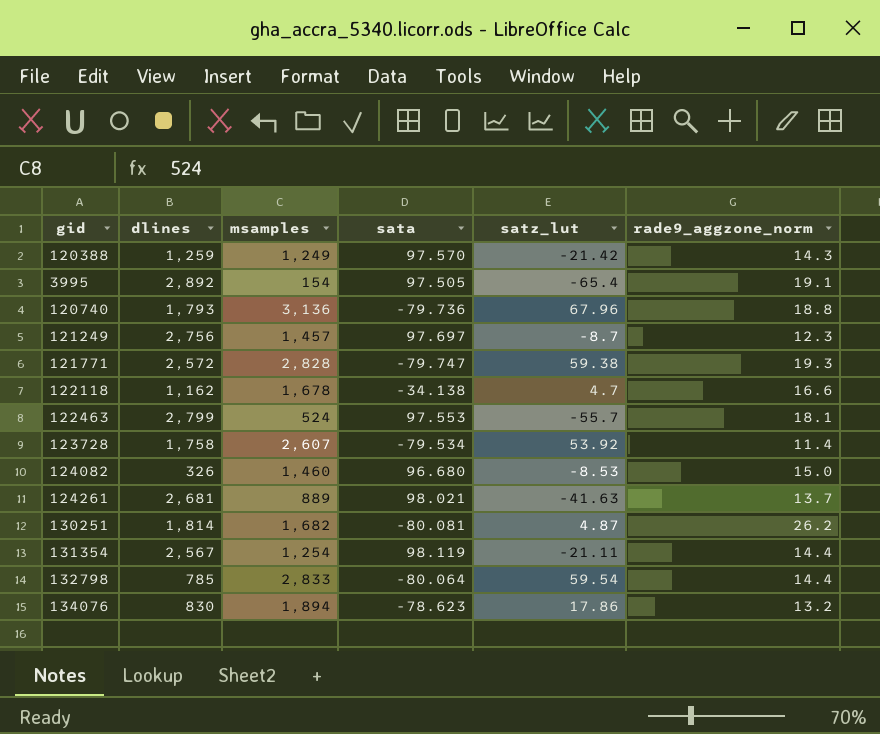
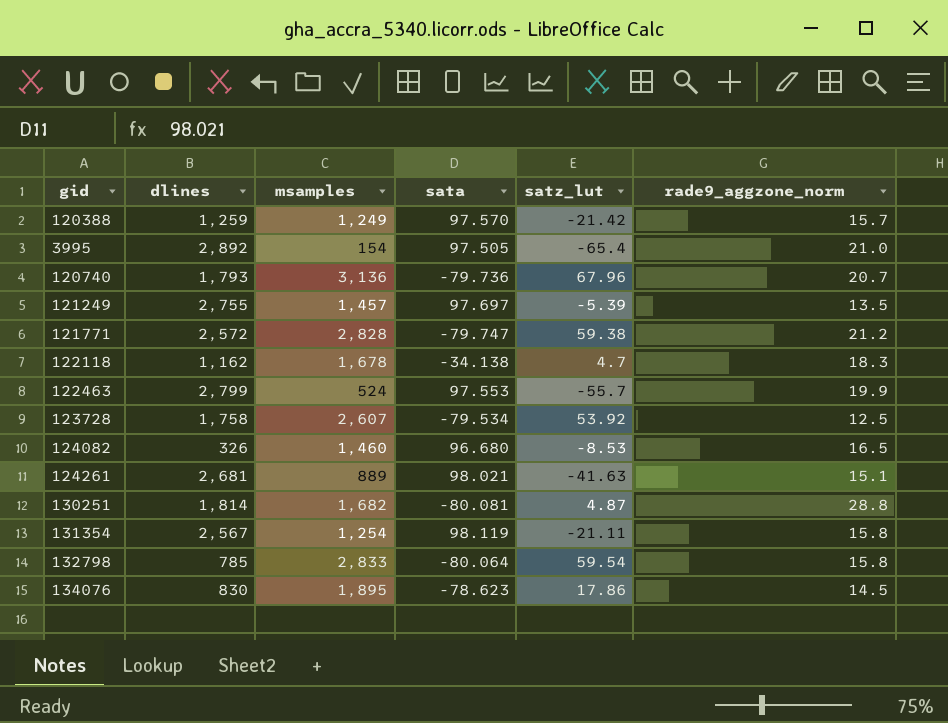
120388 | rade9_aggzone_norm: 14.3 -> 15.7
3995 | rade9_aggzone_norm: 19.1 -> 21.0
120740 | rade9_aggzone_norm: 18.8 -> 20.7
121249 | dlines: 2,756 -> 2,755
121249 | satz_lut: -8.7 -> -5.39
121249 | rade9_aggzone_norm: 12.3 -> 13.5
121771 | rade9_aggzone_norm: 19.3 -> 21.2
122118 | rade9_aggzone_norm: 16.6 -> 18.3
122463 | rade9_aggzone_norm: 18.1 -> 19.9
123728 | rade9_aggzone_norm: 11.4 -> 12.5
124082 | rade9_aggzone_norm: 15.0 -> 16.5
124261 | rade9_aggzone_norm: 13.7 -> 15.1
130251 | rade9_aggzone_norm: 26.2 -> 28.8
131354 | rade9_aggzone_norm: 14.4 -> 15.8
132798 | rade9_aggzone_norm: 14.4 -> 15.8
134076 | msamples: 1,894 -> 1,895
134076 | rade9_aggzone_norm: 13.2 -> 14.5

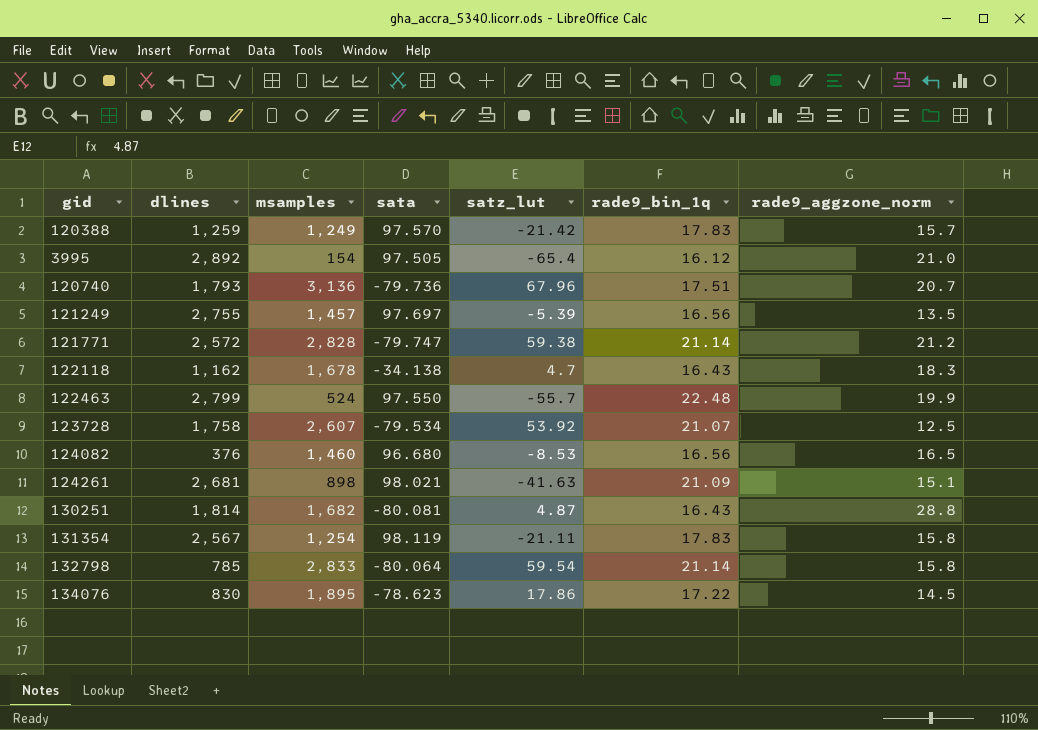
column rade9_bin_1q | position: none -> 6
122463 | sata: 97.553 -> 97.550
124082 | dlines: 326 -> 376
124261 | msamples: 889 -> 898

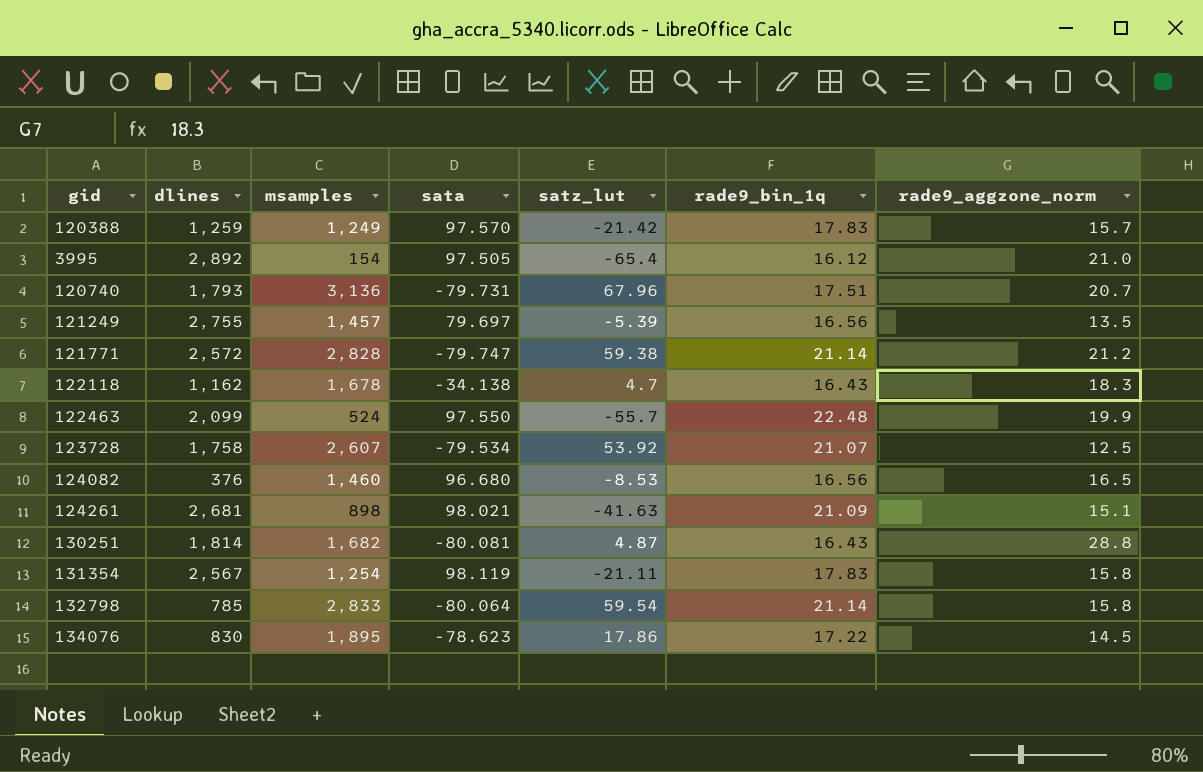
120740 | sata: -79.736 -> -79.731
121249 | sata: 97.697 -> 79.697
122463 | dlines: 2,799 -> 2,099

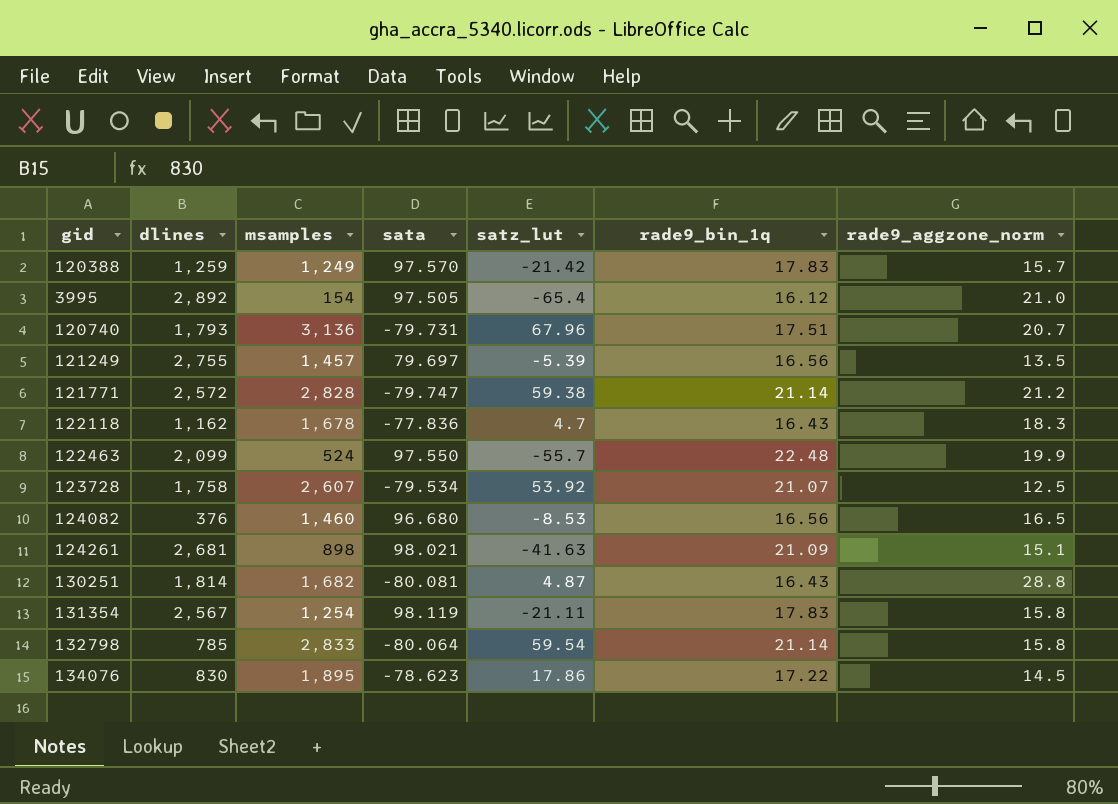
122118 | sata: -34.138 -> -77.836

